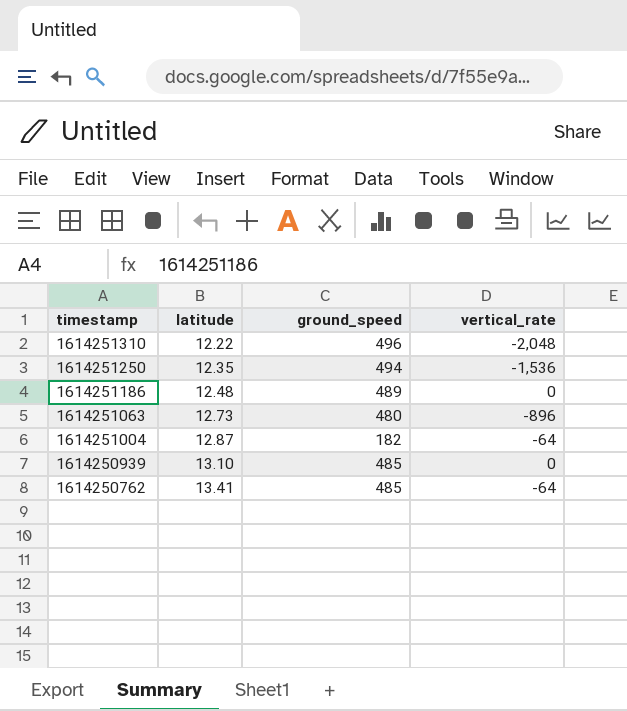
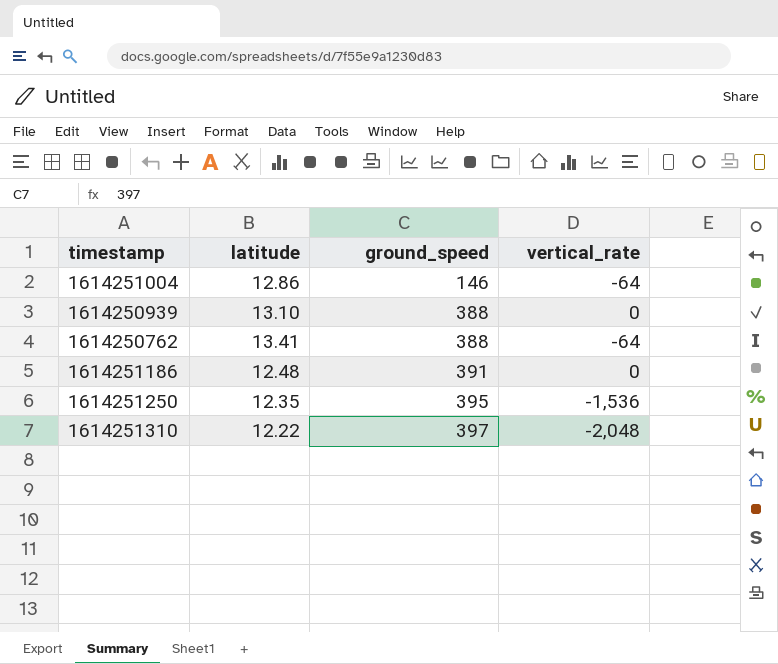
row order: timestamp descending -> ground_speed ascending
row 1614251063: 12.73 | 480 | -896 -> none
1614251004 | latitude: 12.87 -> 12.86
1614251004 | ground_speed: 182 -> 146
1614250939 | ground_speed: 485 -> 388
1614250762 | ground_speed: 485 -> 388
1614251186 | ground_speed: 489 -> 391
1614251250 | ground_speed: 494 -> 395
1614251310 | ground_speed: 496 -> 397

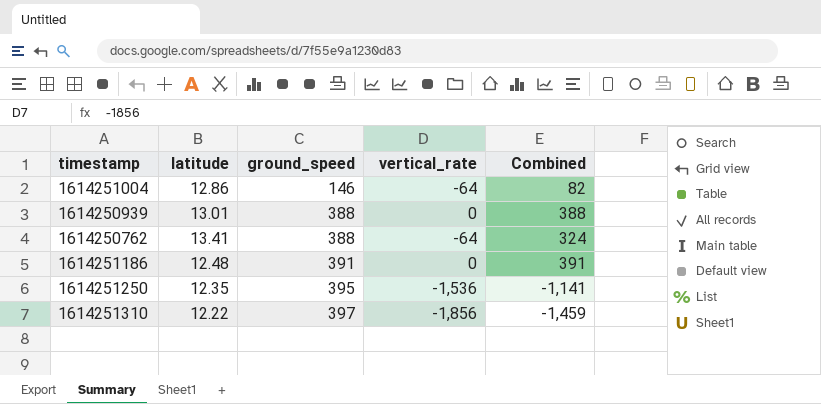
column Combined | formula: none -> [ground_speed] + [vertical_rate]
1614250939 | latitude: 13.10 -> 13.01
1614251310 | vertical_rate: -2,048 -> -1,856

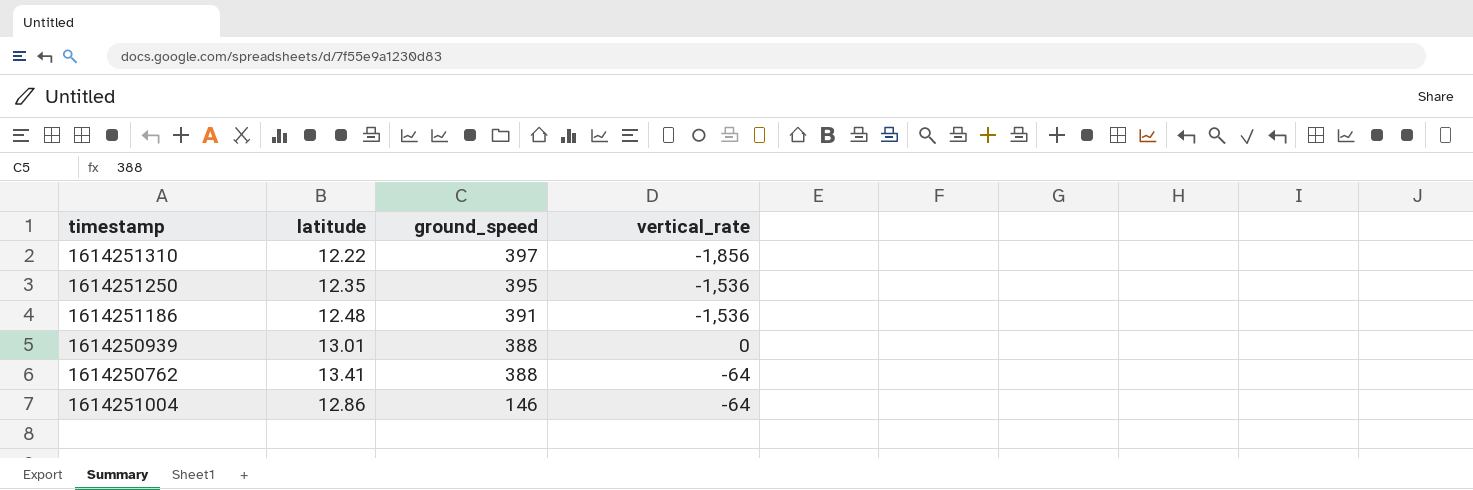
row order: ground_speed ascending -> ground_speed descending
column Combined | formula: [ground_speed] + [vertical_rate] -> none
1614251186 | vertical_rate: 0 -> -1,536

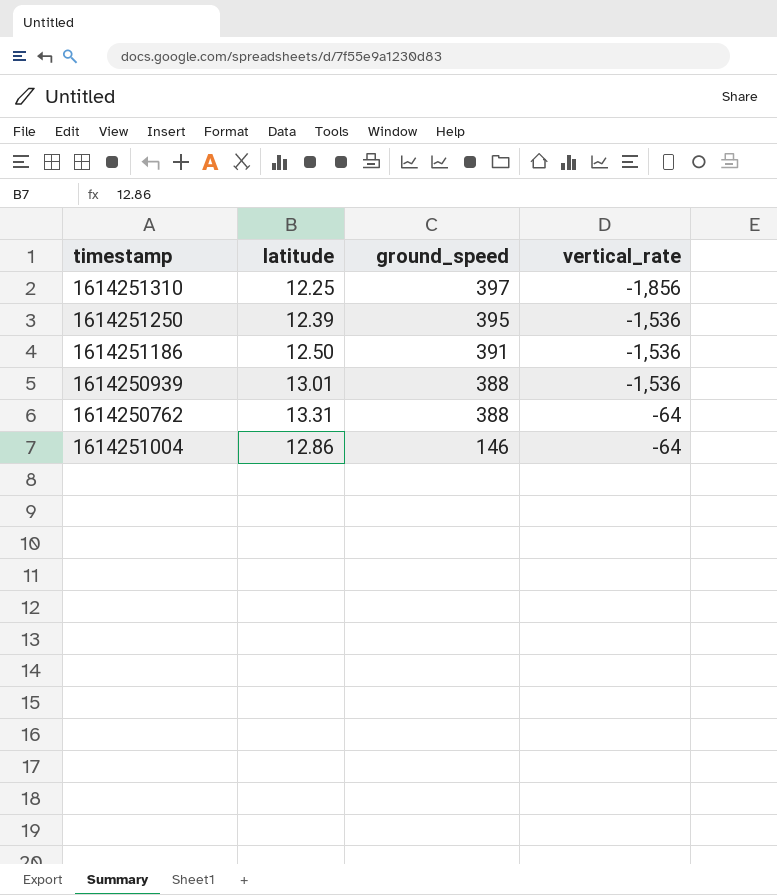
1614251310 | latitude: 12.22 -> 12.25
1614251250 | latitude: 12.35 -> 12.39
1614251186 | latitude: 12.48 -> 12.50
1614250939 | vertical_rate: 0 -> -1,536
1614250762 | latitude: 13.41 -> 13.31

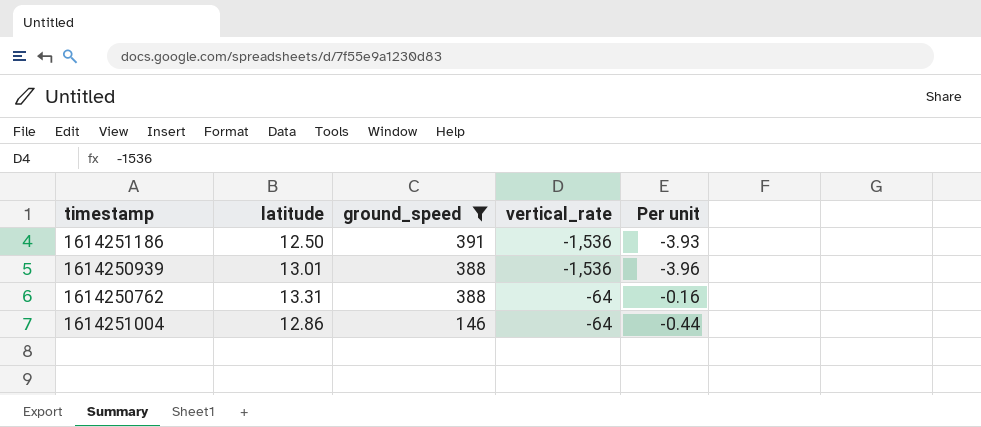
filter: none -> ground_speed <= 391
column Per unit | formula: none -> [vertical_rate] / [ground_speed]

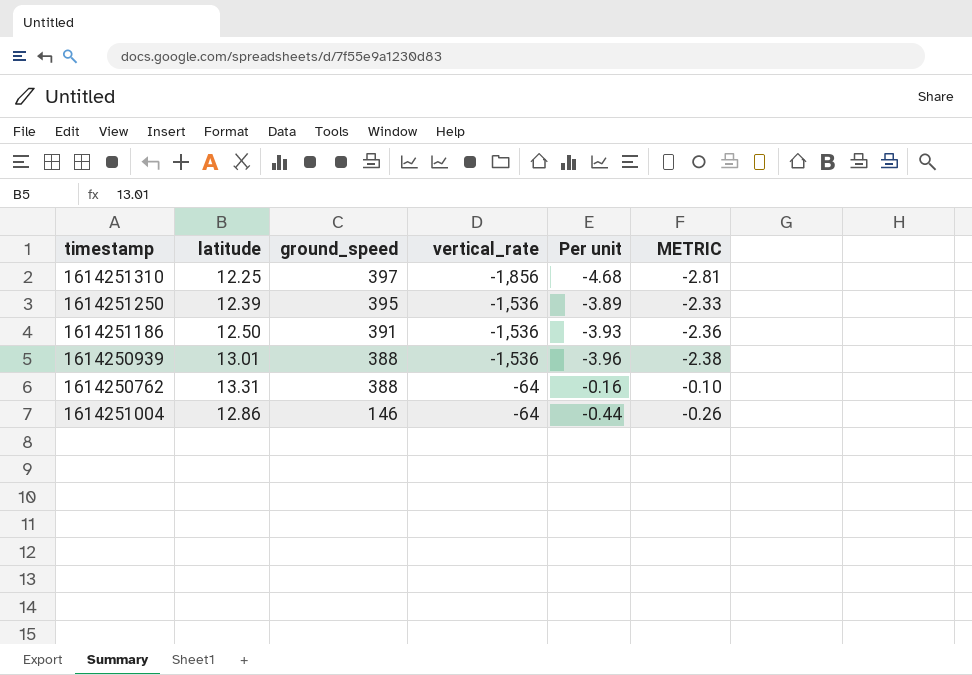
filter: ground_speed <= 391 -> none
column METRIC | formula: none -> [Per unit] * 0.6

